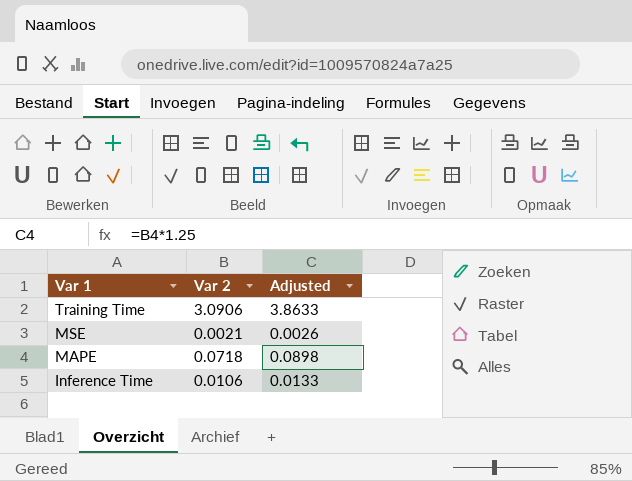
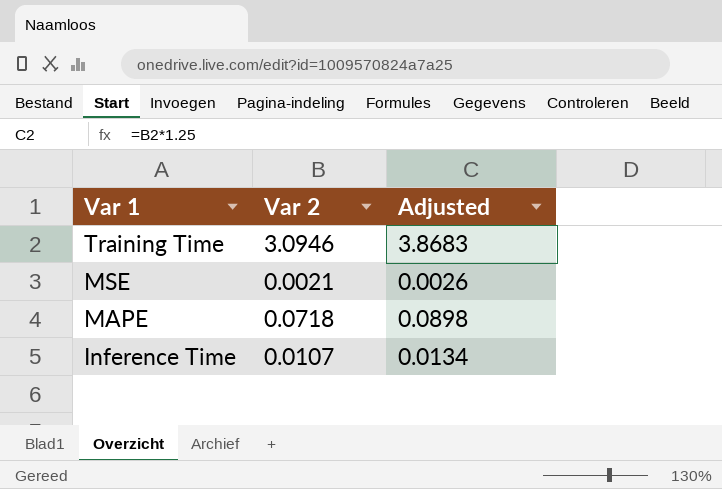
Training Time | Var 2: 3.0906 -> 3.0946
Training Time | Adjusted: 3.8633 -> 3.8683
Inference Time | Var 2: 0.0106 -> 0.0107
Inference Time | Adjusted: 0.0133 -> 0.0134

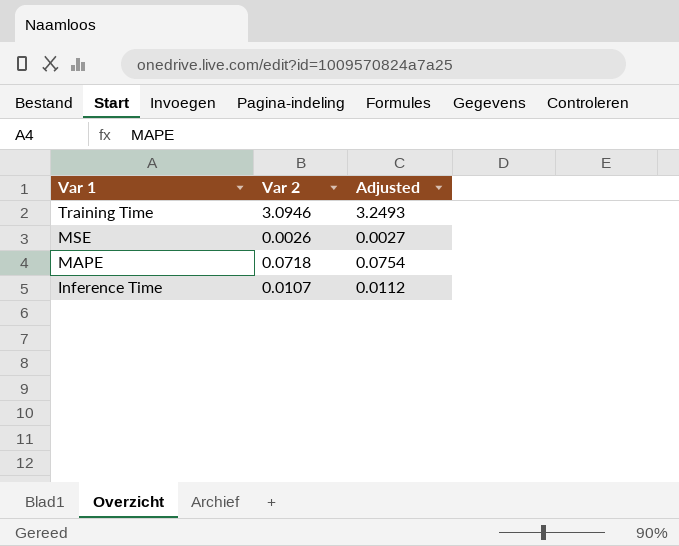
column Adjusted | formula: [Var 2] * 1.25 -> [Var 2] * 1.05
MSE | Var 2: 0.0021 -> 0.0026

